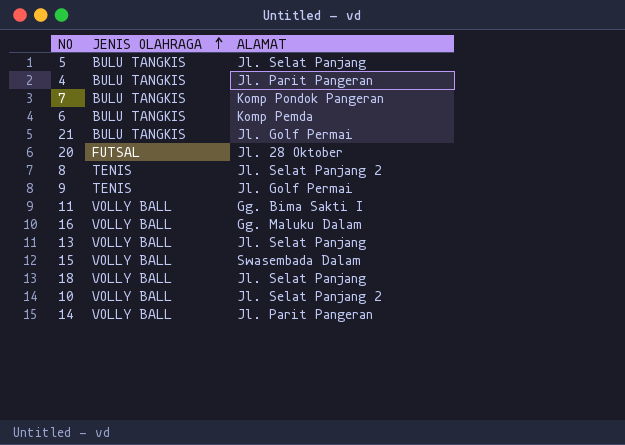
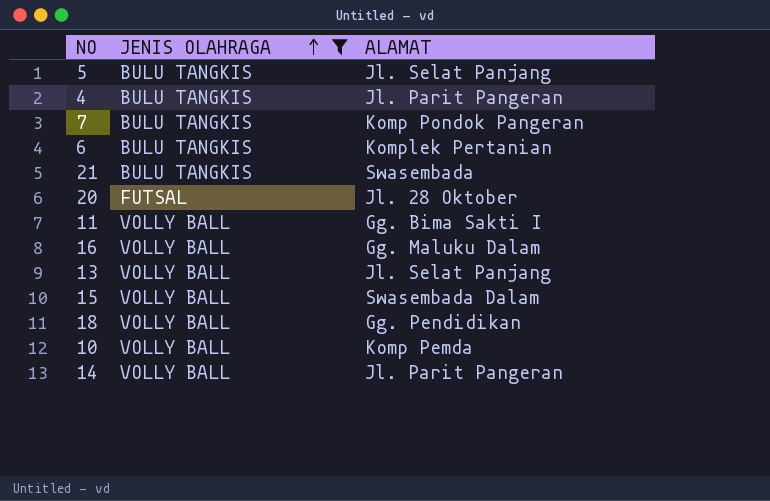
filter: none -> JENIS OLAHRAGA != TENIS
6 | ALAMAT: Komp Pemda -> Komplek Pertanian
21 | ALAMAT: Jl. Golf Permai -> Swasembada
18 | ALAMAT: Jl. Selat Panjang -> Gg. Pendidikan
10 | ALAMAT: Jl. Selat Panjang 2 -> Komp Pemda

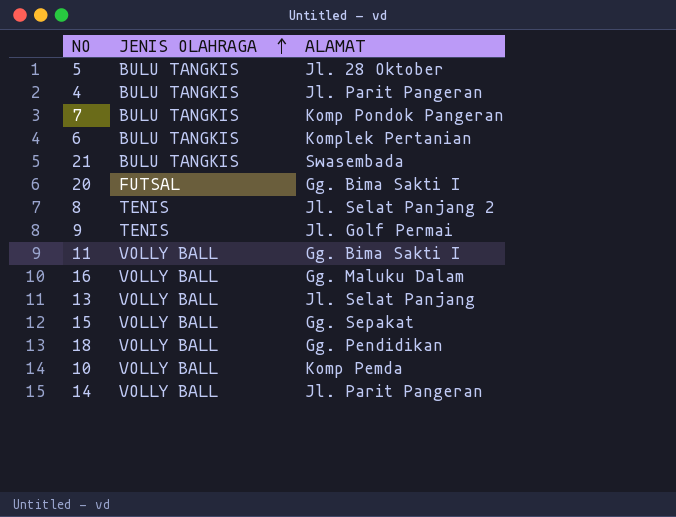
filter: JENIS OLAHRAGA != TENIS -> none
5 | ALAMAT: Jl. Selat Panjang -> Jl. 28 Oktober
20 | ALAMAT: Jl. 28 Oktober -> Gg. Bima Sakti I
15 | ALAMAT: Swasembada Dalam -> Gg. Sepakat

